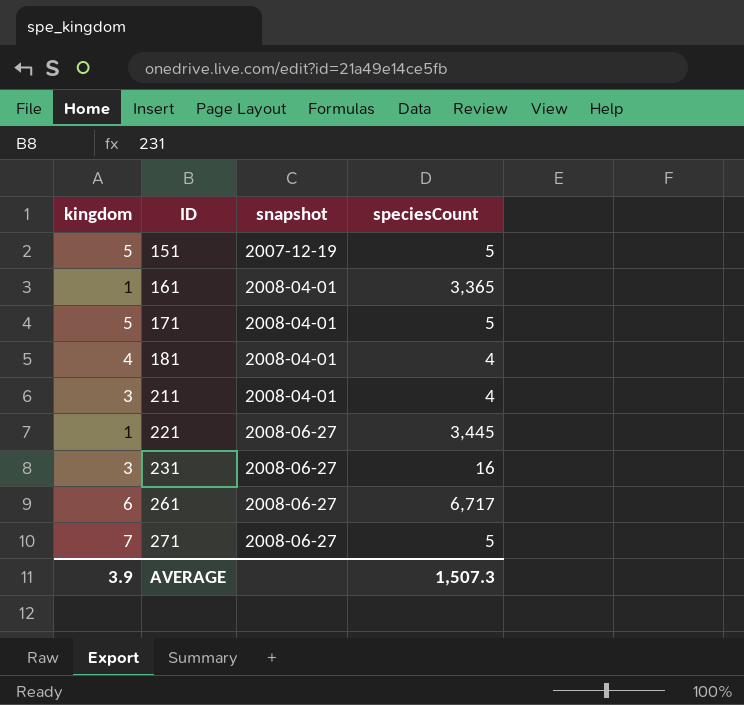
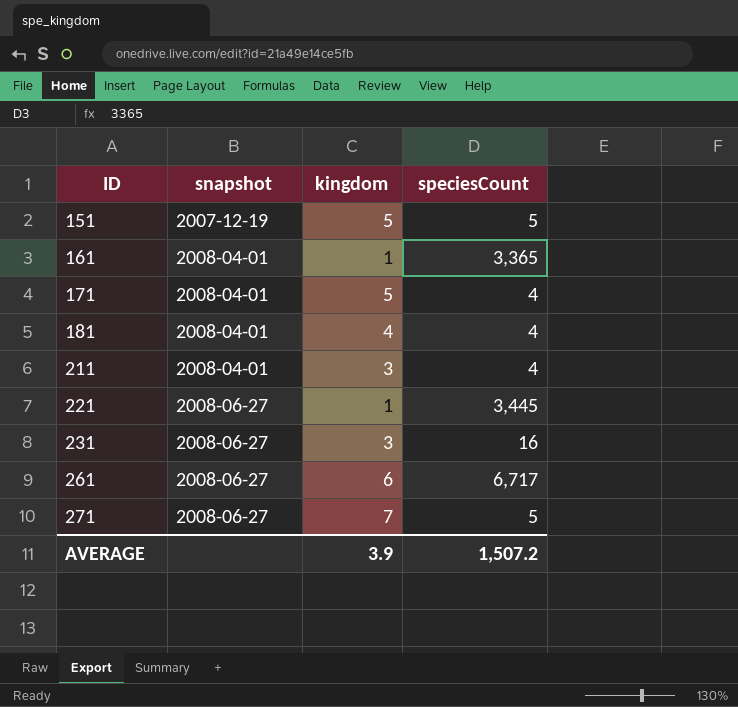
column kingdom | position: 1 -> 3
171 | speciesCount: 5 -> 4
AVERAGE | speciesCount: 1,507.3 -> 1,507.2

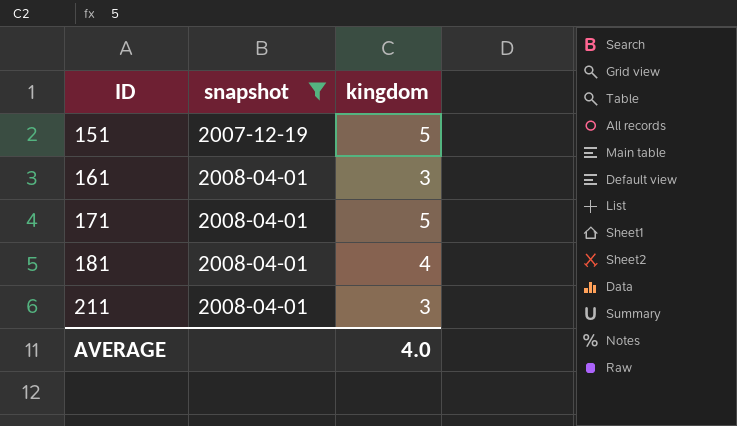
filter: none -> snapshot != 2008-06-27
column speciesCount | position: 4 -> none
161 | kingdom: 1 -> 3
AVERAGE | kingdom: 3.9 -> 4.0

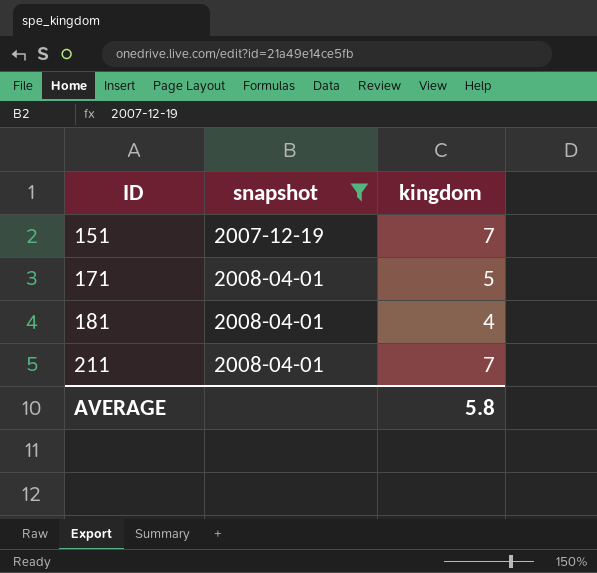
row 161: 2008-04-01 | 3 -> none
151 | kingdom: 5 -> 7
211 | kingdom: 3 -> 7
AVERAGE | kingdom: 4.0 -> 5.8

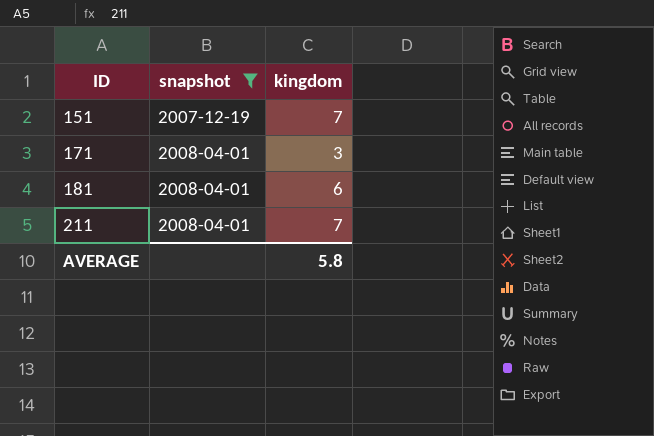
171 | kingdom: 5 -> 3
181 | kingdom: 4 -> 6

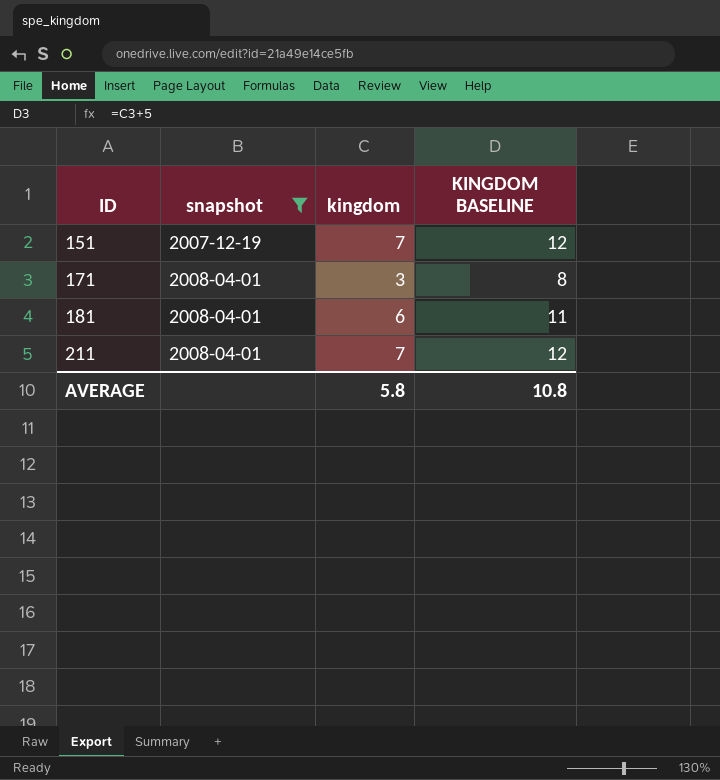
column KINGDOM BASELINE | formula: none -> [kingdom] + 5

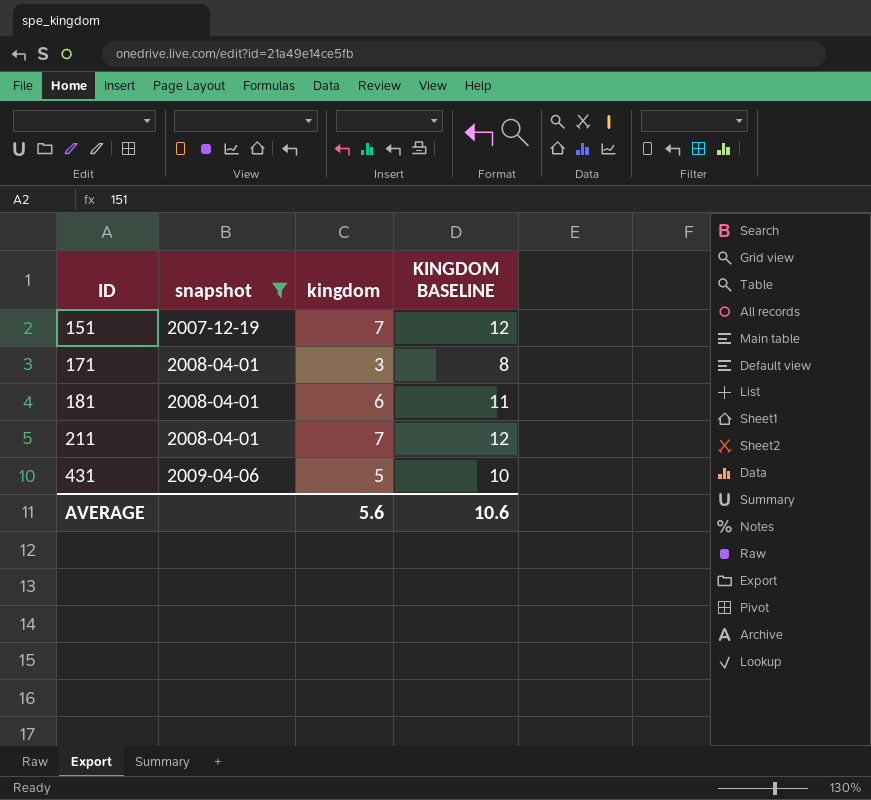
row 431: none -> 2009-04-06 | 5 | 10
AVERAGE | kingdom: 5.8 -> 5.6
AVERAGE | KINGDOM BASELINE: 10.8 -> 10.6

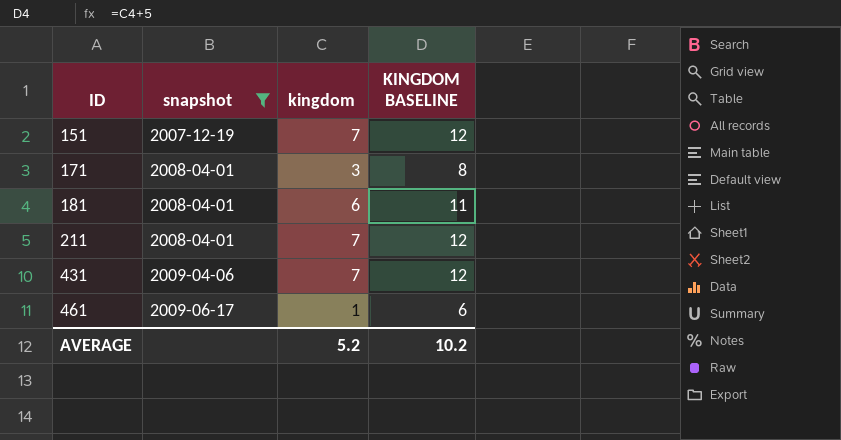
431 | kingdom: 5 -> 7
431 | KINGDOM BASELINE: 10 -> 12
row 461: none -> 2009-06-17 | 1 | 6
AVERAGE | kingdom: 5.6 -> 5.2
AVERAGE | KINGDOM BASELINE: 10.6 -> 10.2

